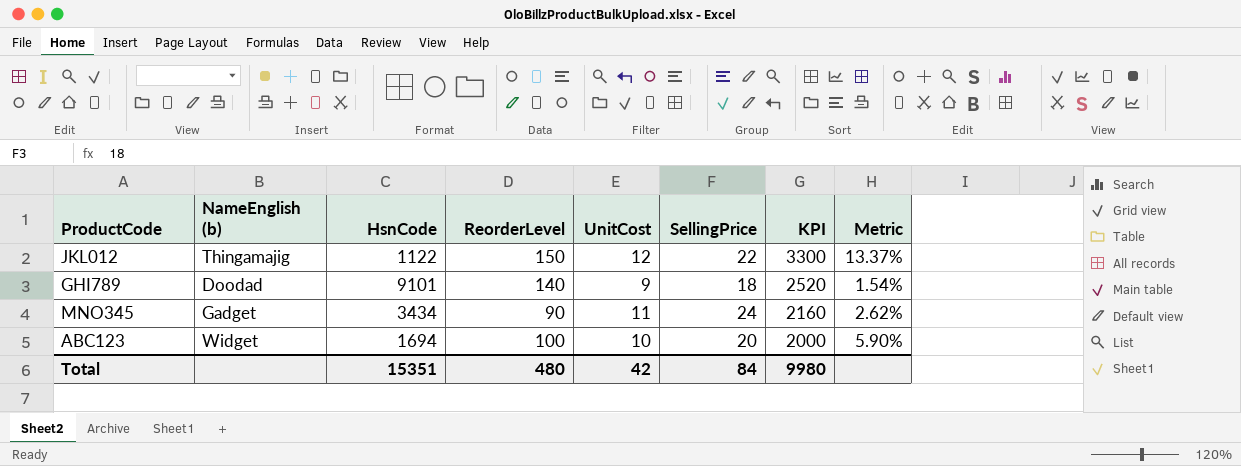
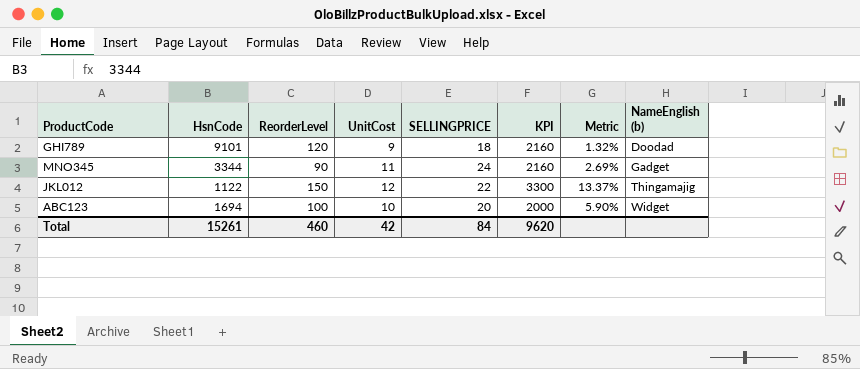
row order: KPI descending -> NameEnglish (b) ascending
column name: SellingPrice -> SELLINGPRICE
column NameEnglish (b) | position: 2 -> 8
GHI789 | ReorderLevel: 140 -> 120
GHI789 | KPI: 2520 -> 2160
GHI789 | Metric: 1.54% -> 1.32%
MNO345 | HsnCode: 3434 -> 3344
MNO345 | Metric: 2.62% -> 2.69%
Total | HsnCode: 15351 -> 15261
Total | ReorderLevel: 480 -> 460
Total | KPI: 9980 -> 9620

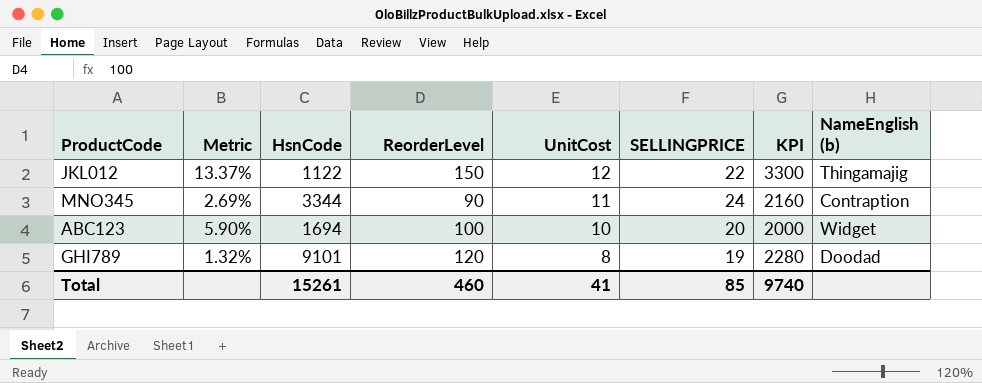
row order: NameEnglish (b) ascending -> UnitCost descending
column Metric | position: 7 -> 2
MNO345 | NameEnglish (b): Gadget -> Contraption
GHI789 | UnitCost: 9 -> 8
GHI789 | SELLINGPRICE: 18 -> 19
GHI789 | KPI: 2160 -> 2280
Total | UnitCost: 42 -> 41
Total | SELLINGPRICE: 84 -> 85
Total | KPI: 9620 -> 9740

